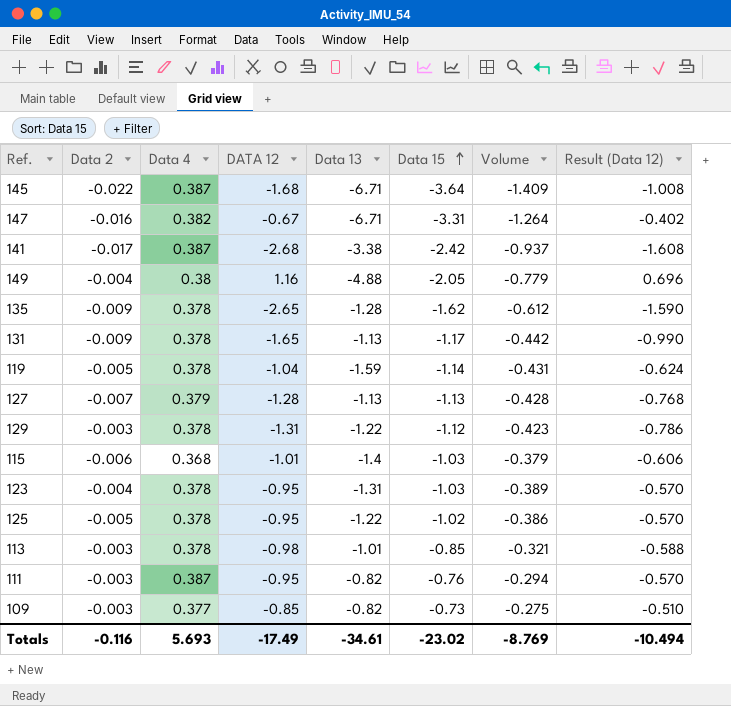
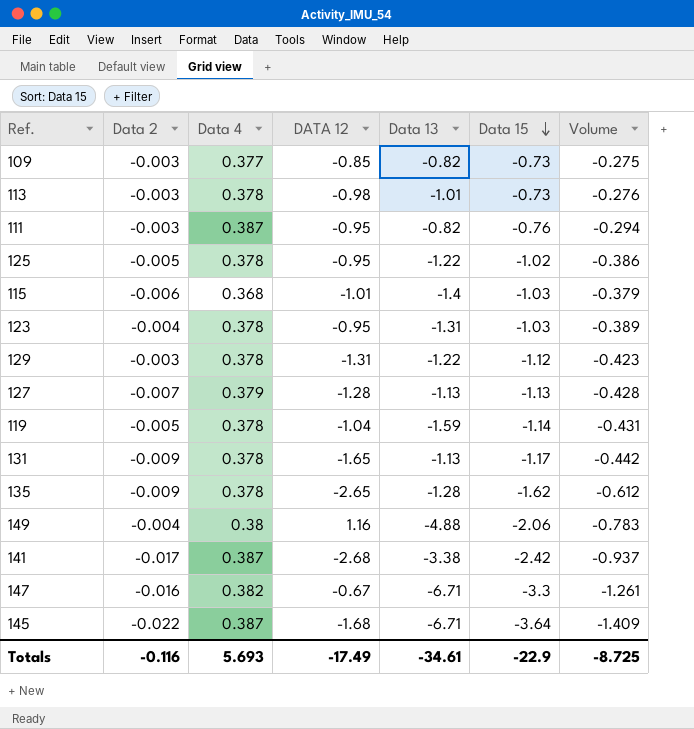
row order: Data 15 ascending -> Data 15 descending
column Result (Data 12) | formula: [DATA 12] * 0.6 -> none
113 | Data 15: -0.85 -> -0.73
113 | Volume: -0.321 -> -0.276
149 | Data 15: -2.05 -> -2.06
149 | Volume: -0.779 -> -0.783
147 | Data 15: -3.31 -> -3.3
147 | Volume: -1.264 -> -1.261
Totals | Data 15: -23.02 -> -22.9
Totals | Volume: -8.769 -> -8.725

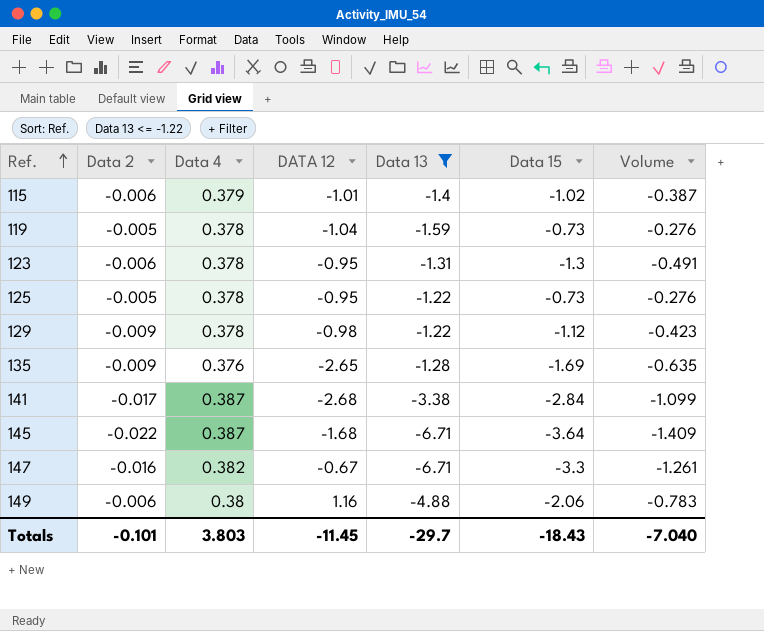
filter: none -> Data 13 <= -1.22
row order: Data 15 descending -> Ref. ascending
115 | Data 4: 0.368 -> 0.379
115 | Data 15: -1.03 -> -1.02
115 | Volume: -0.379 -> -0.387
119 | Data 15: -1.14 -> -0.73
119 | Volume: -0.431 -> -0.276
123 | Data 2: -0.004 -> -0.006
123 | Data 15: -1.03 -> -1.3
123 | Volume: -0.389 -> -0.491
125 | Data 15: -1.02 -> -0.73
125 | Volume: -0.386 -> -0.276
129 | Data 2: -0.003 -> -0.009
129 | DATA 12: -1.31 -> -0.98
135 | Data 4: 0.378 -> 0.376
135 | Data 15: -1.62 -> -1.69
135 | Volume: -0.612 -> -0.635
141 | Data 15: -2.42 -> -2.84
141 | Volume: -0.937 -> -1.099
149 | Data 2: -0.004 -> -0.006
Totals | Data 2: -0.116 -> -0.101
Totals | Data 4: 5.693 -> 3.803
Totals | DATA 12: -17.49 -> -11.45
Totals | Data 13: -34.61 -> -29.7
Totals | Data 15: -22.9 -> -18.43
Totals | Volume: -8.725 -> -7.040

